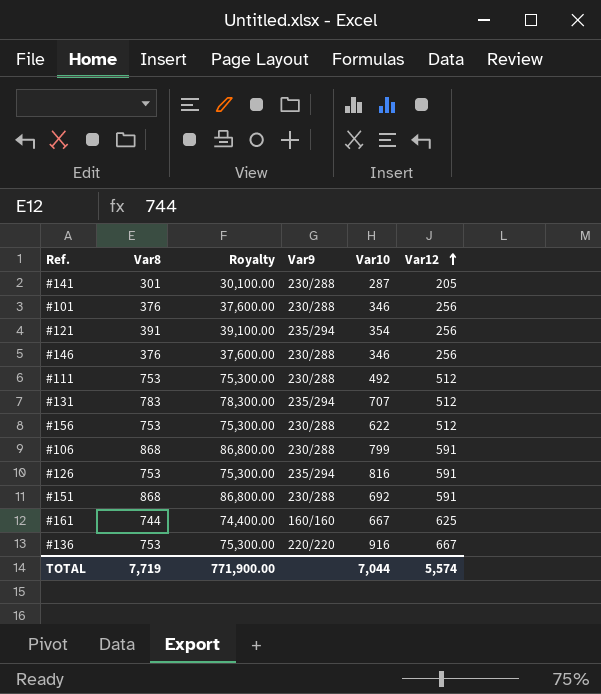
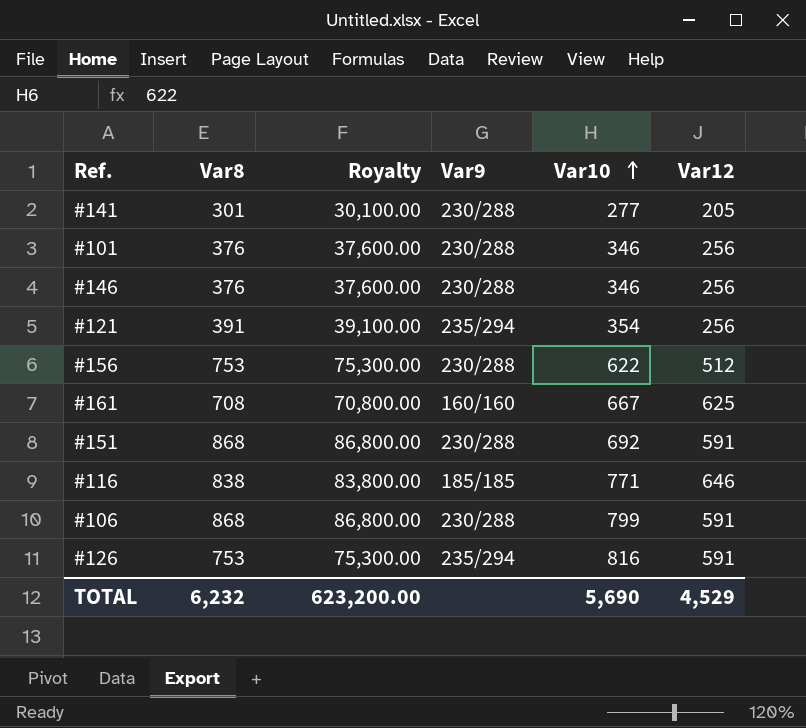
row order: Var12 ascending -> Var10 ascending
row #111: 753 | 75,300.00 | 230/288 | 492 | 512 -> none
row #131: 783 | 78,300.00 | 235/294 | 707 | 512 -> none
row #136: 753 | 75,300.00 | 220/220 | 916 | 667 -> none
#141 | Var10: 287 -> 277
#161 | Var8: 744 -> 708
#161 | Royalty: 74,400.00 -> 70,800.00
row #116: none -> 838 | 83,800.00 | 185/185 | 771 | 646
TOTAL | Var8: 7,719 -> 6,232
TOTAL | Royalty: 771,900.00 -> 623,200.00
TOTAL | Var10: 7,044 -> 5,690
TOTAL | Var12: 5,574 -> 4,529

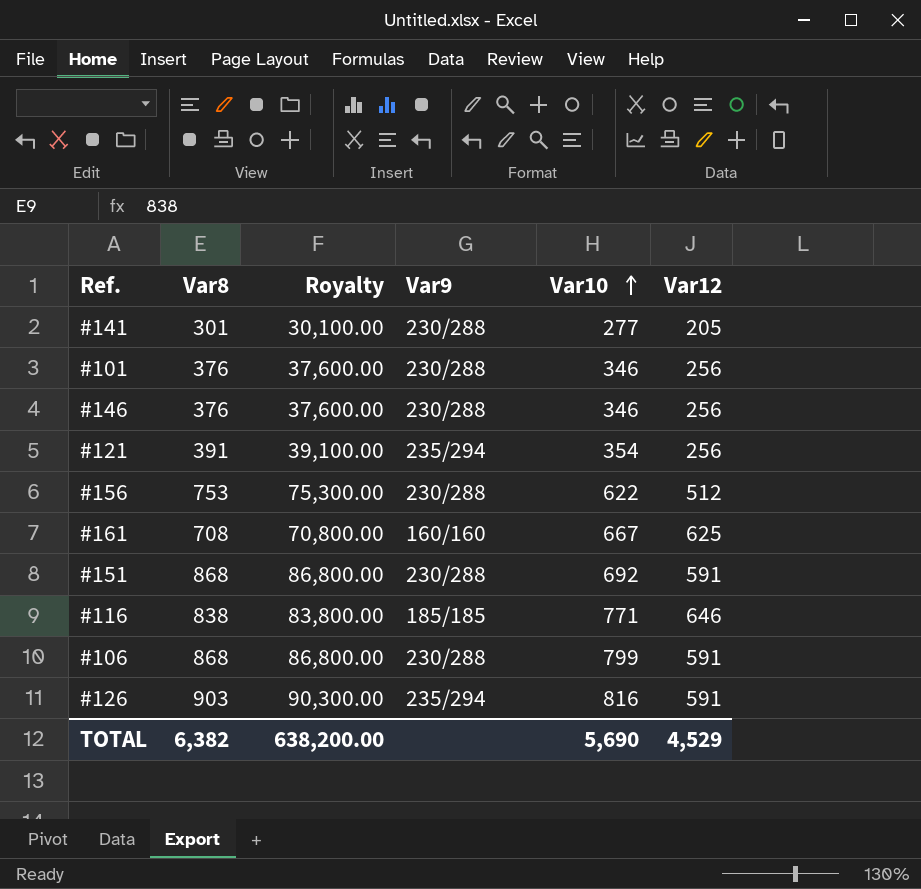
#126 | Var8: 753 -> 903
#126 | Royalty: 75,300.00 -> 90,300.00
TOTAL | Var8: 6,232 -> 6,382
TOTAL | Royalty: 623,200.00 -> 638,200.00

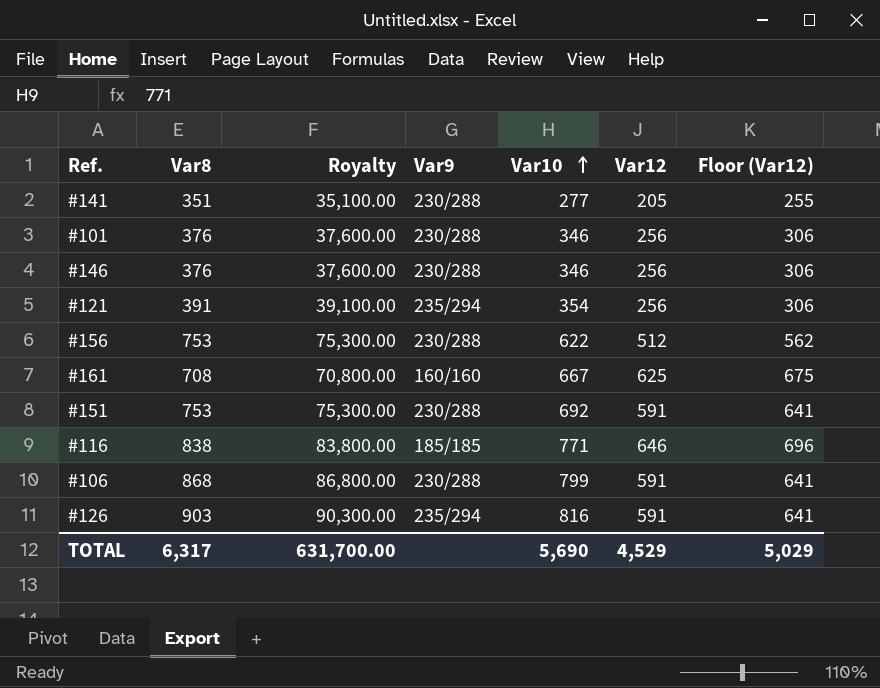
column Floor (Var12) | formula: none -> [Var12] + 50
#141 | Var8: 301 -> 351
#141 | Royalty: 30,100.00 -> 35,100.00
#151 | Var8: 868 -> 753
#151 | Royalty: 86,800.00 -> 75,300.00
TOTAL | Var8: 6,382 -> 6,317
TOTAL | Royalty: 638,200.00 -> 631,700.00

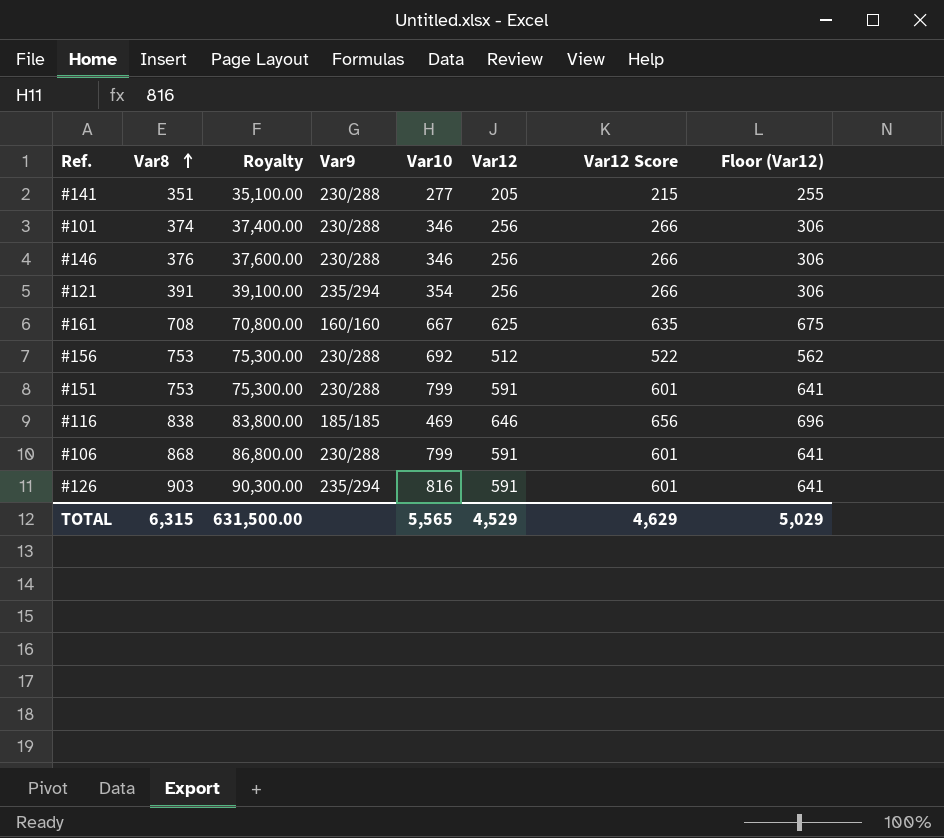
row order: Var10 ascending -> Var8 ascending
column Var12 Score | formula: none -> [Var12] + 10
#101 | Var8: 376 -> 374
#101 | Royalty: 37,600.00 -> 37,400.00
#156 | Var10: 622 -> 692
#151 | Var10: 692 -> 799
#116 | Var10: 771 -> 469
TOTAL | Var8: 6,317 -> 6,315
TOTAL | Royalty: 631,700.00 -> 631,500.00
TOTAL | Var10: 5,690 -> 5,565

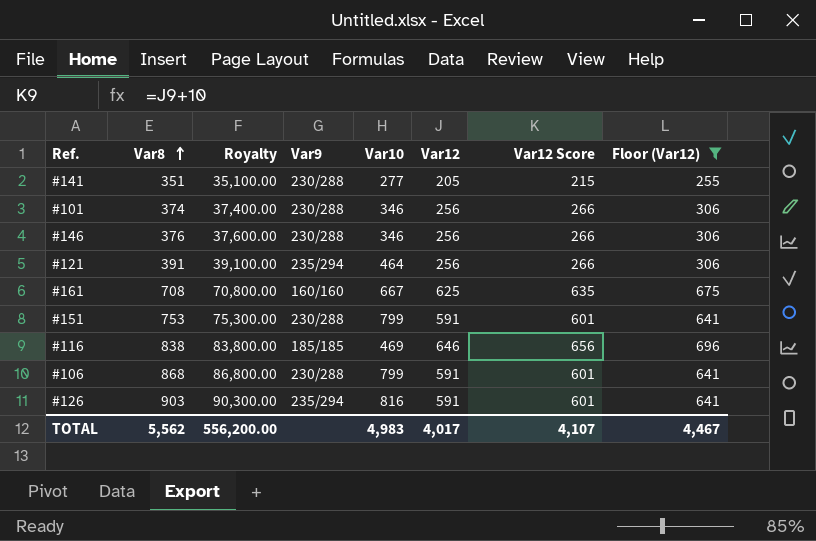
filter: none -> Floor (Var12) != 562
#121 | Var10: 354 -> 464
TOTAL | Var8: 6,315 -> 5,562
TOTAL | Royalty: 631,500.00 -> 556,200.00
TOTAL | Var10: 5,565 -> 4,983
TOTAL | Var12: 4,529 -> 4,017
TOTAL | Var12 Score: 4,629 -> 4,107
TOTAL | Floor (Var12): 5,029 -> 4,467

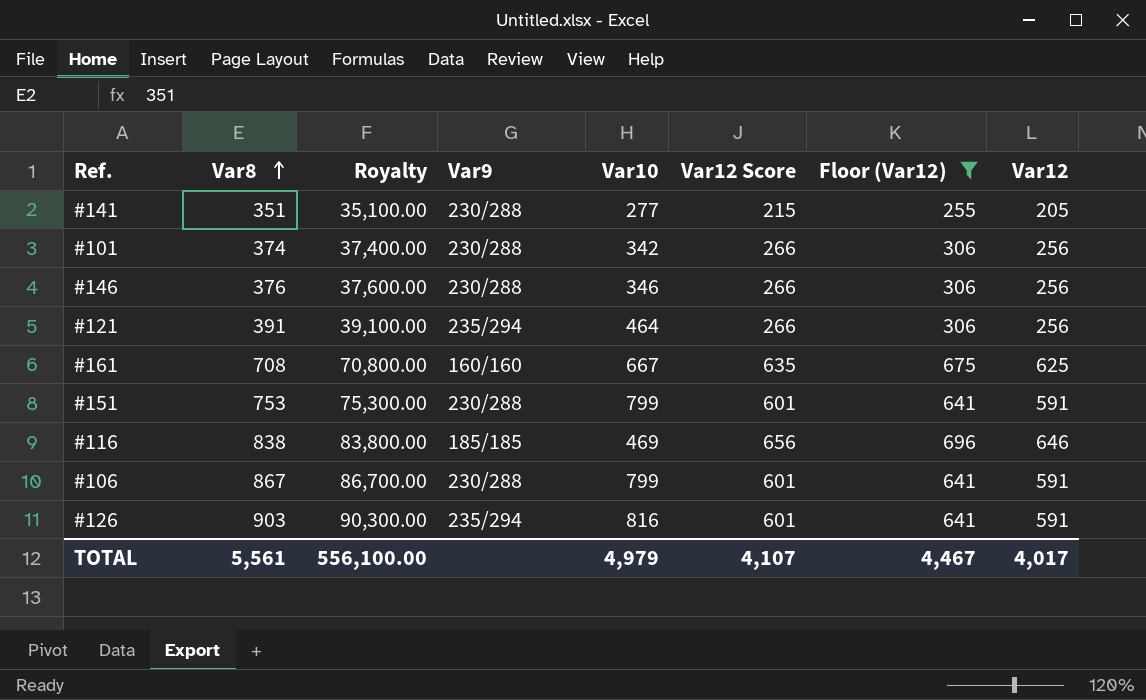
column Var12 | position: 6 -> 8
#101 | Var10: 346 -> 342
#106 | Var8: 868 -> 867
#106 | Royalty: 86,800.00 -> 86,700.00
TOTAL | Var8: 5,562 -> 5,561
TOTAL | Royalty: 556,200.00 -> 556,100.00
TOTAL | Var10: 4,983 -> 4,979

